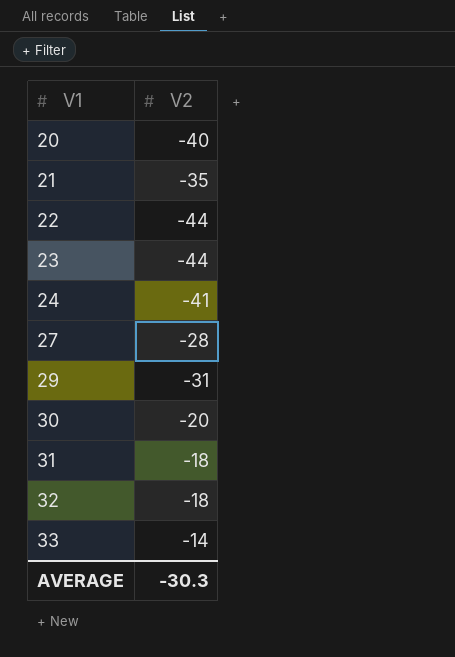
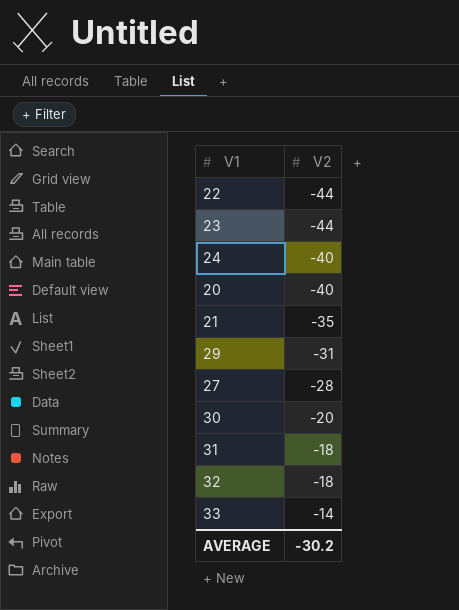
row order: V1 ascending -> V2 ascending
24 | V2: -41 -> -40
AVERAGE | V2: -30.3 -> -30.2

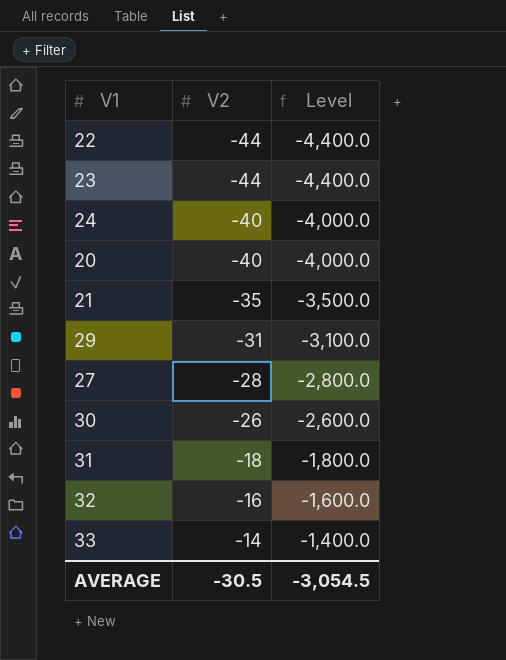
column Level | formula: none -> [V2] * 100
30 | V2: -20 -> -26
32 | V2: -18 -> -16
AVERAGE | V2: -30.2 -> -30.5

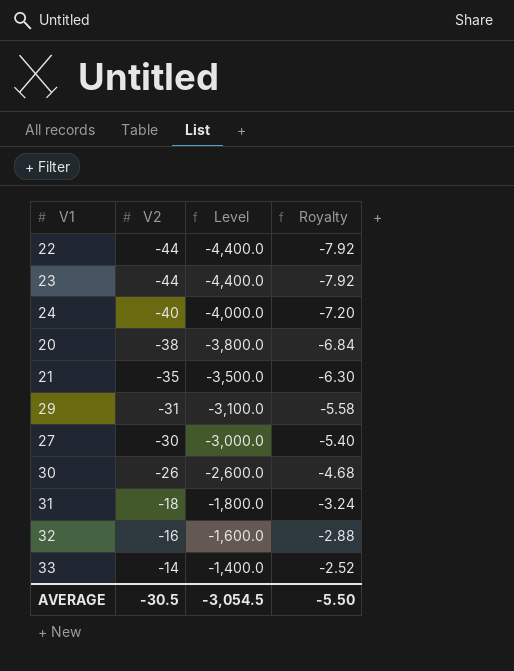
column Royalty | formula: none -> [V2] * 0.18
20 | V2: -40 -> -38
20 | Level: -4,000.0 -> -3,800.0
27 | V2: -28 -> -30
27 | Level: -2,800.0 -> -3,000.0

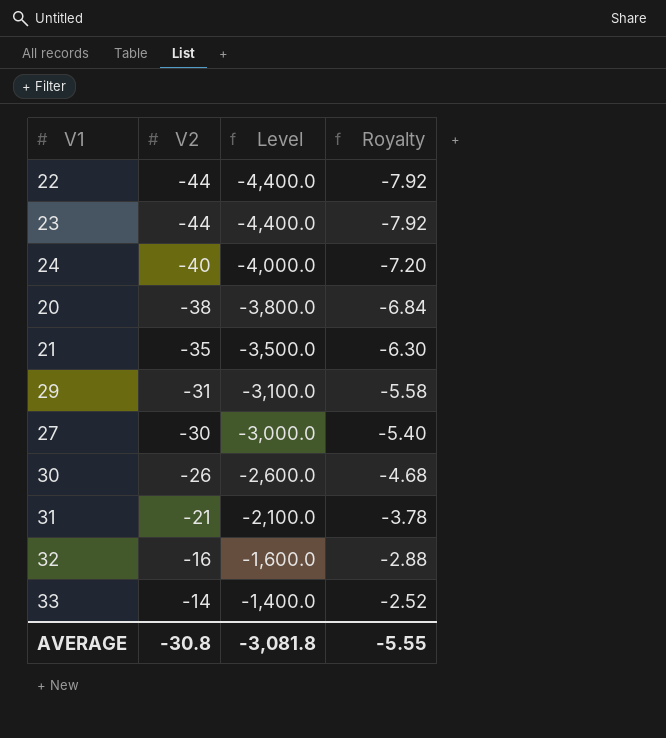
31 | V2: -18 -> -21
31 | Level: -1,800.0 -> -2,100.0
31 | Royalty: -3.24 -> -3.78
AVERAGE | V2: -30.5 -> -30.8
AVERAGE | Level: -3,054.5 -> -3,081.8
AVERAGE | Royalty: -5.50 -> -5.55

